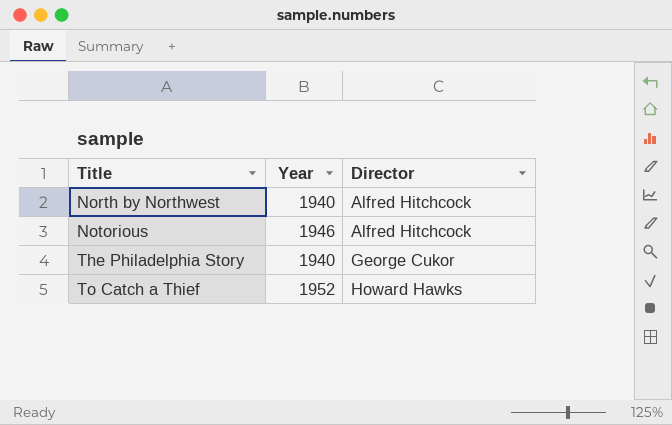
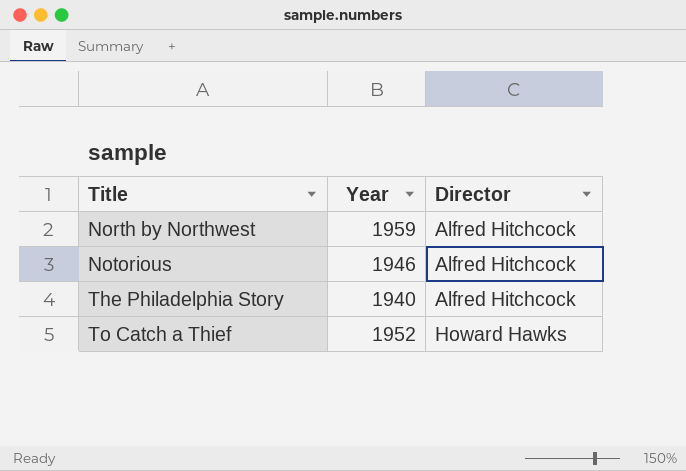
North by Northwest | Year: 1940 -> 1959
The Philadelphia Story | Director: George Cukor -> Alfred Hitchcock

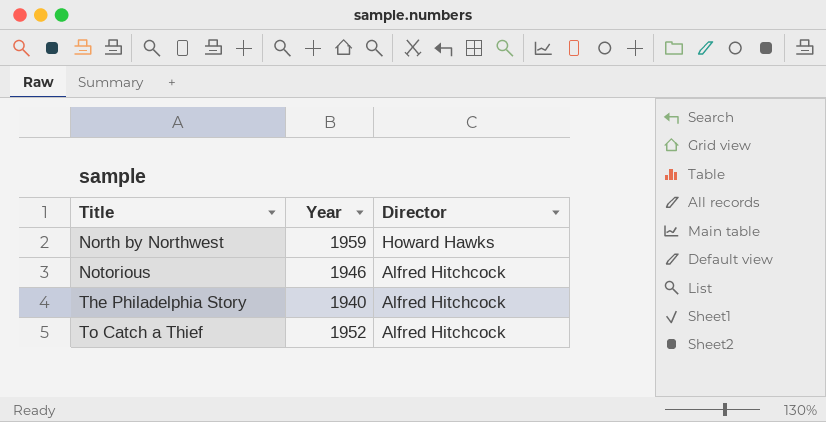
North by Northwest | Director: Alfred Hitchcock -> Howard Hawks
To Catch a Thief | Director: Howard Hawks -> Alfred Hitchcock

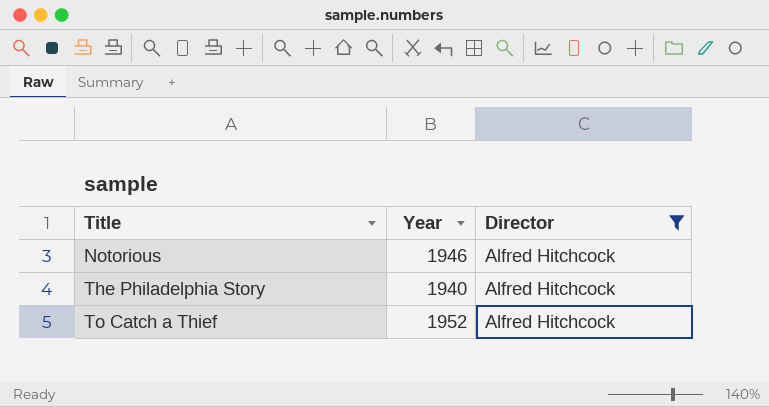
filter: none -> Director = Alfred Hitchcock

